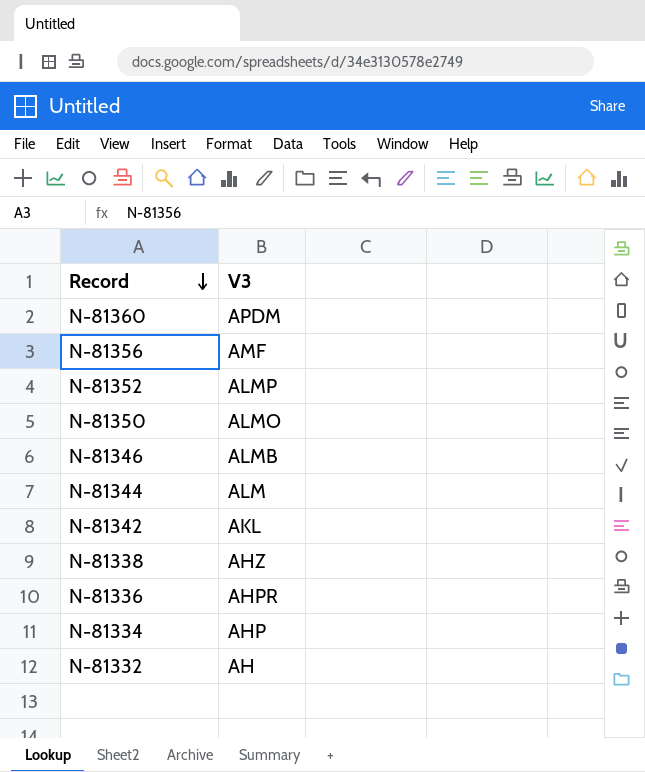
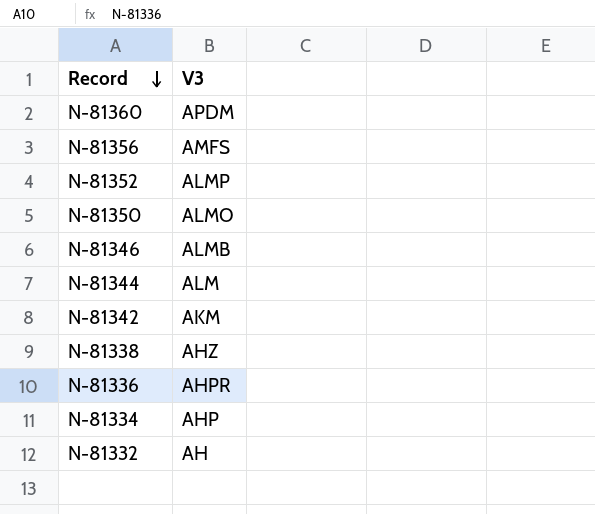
N-81356 | V3: AMF -> AMFS
N-81342 | V3: AKL -> AKM

